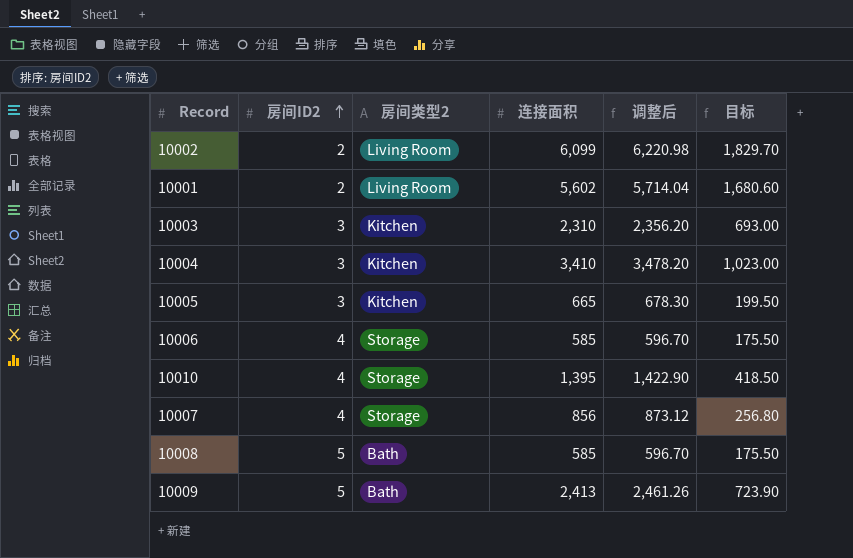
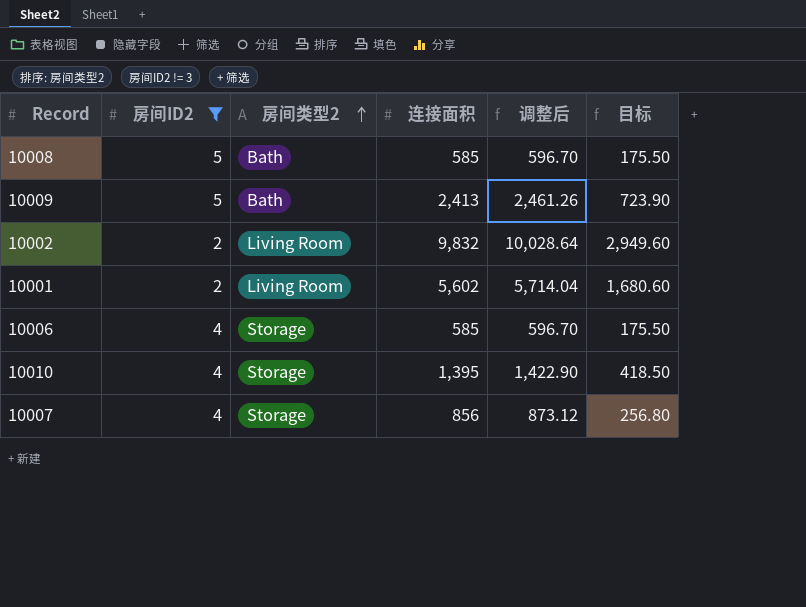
filter: none -> 房间ID2 != 3
row order: 房间ID2 ascending -> 房间类型2 ascending
10002 | 连接面积: 6,099 -> 9,832
10002 | 调整后: 6,220.98 -> 10,028.64
10002 | 目标: 1,829.70 -> 2,949.60

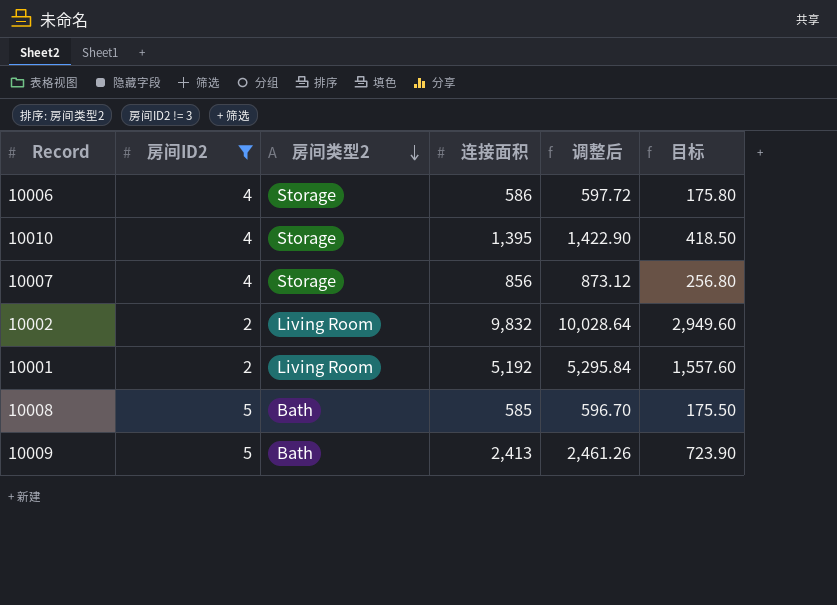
row order: 房间类型2 ascending -> 房间类型2 descending
10006 | 连接面积: 585 -> 586
10006 | 调整后: 596.70 -> 597.72
10006 | 目标: 175.50 -> 175.80
10001 | 连接面积: 5,602 -> 5,192
10001 | 调整后: 5,714.04 -> 5,295.84
10001 | 目标: 1,680.60 -> 1,557.60

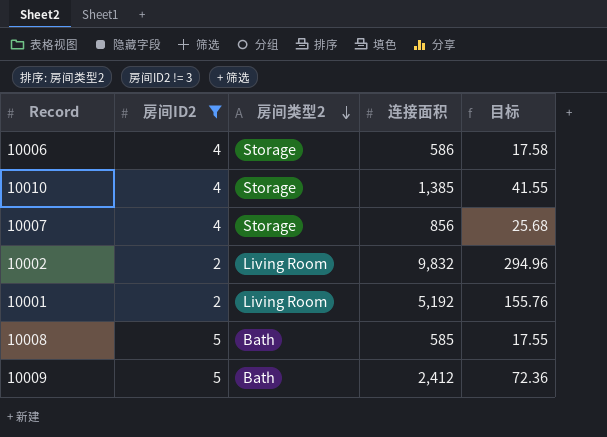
column 调整后 | formula: [连接面积] * 1.02 -> none
column 目标 | formula: [连接面积] * 0.3 -> [连接面积] * 0.03
10010 | 连接面积: 1,395 -> 1,385
10009 | 连接面积: 2,413 -> 2,412

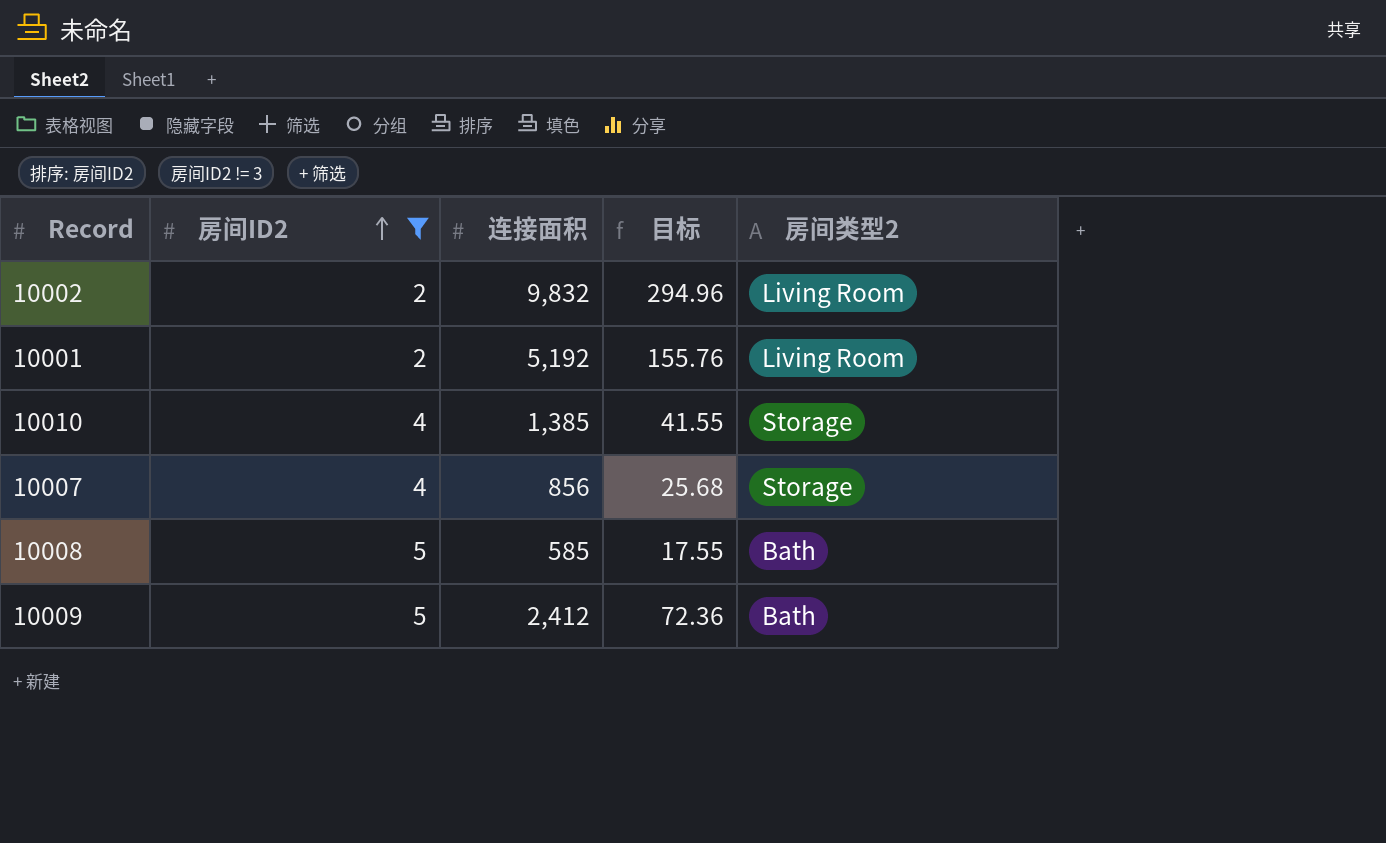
row order: 房间类型2 descending -> 房间ID2 ascending
column 房间类型2 | position: 3 -> 5
row 10006: 4 | Storage | 586 | 17.58 -> none

